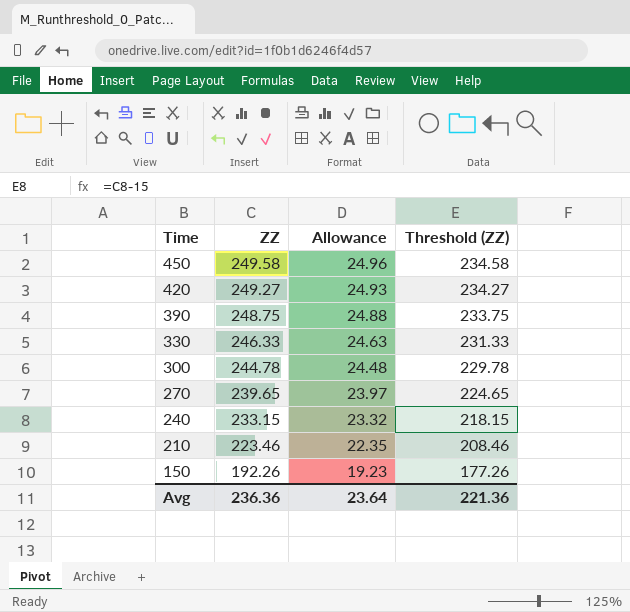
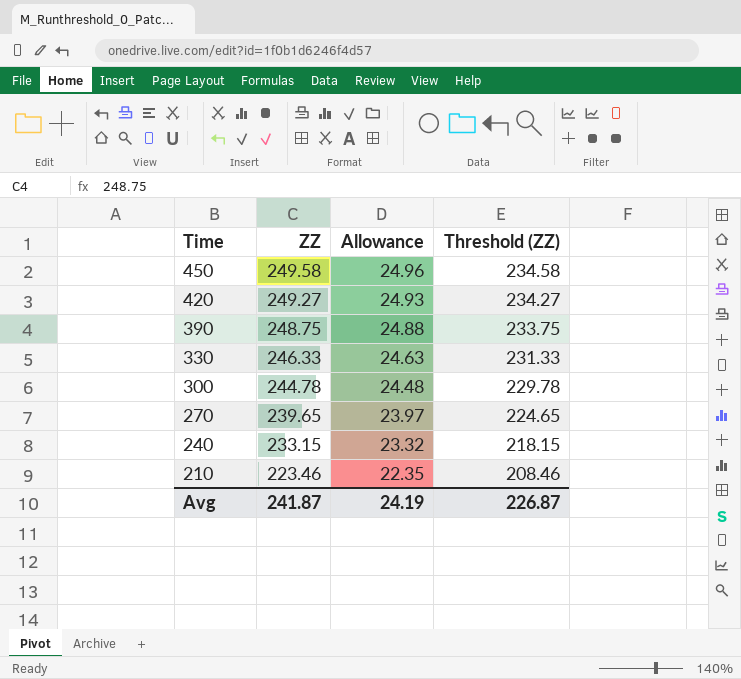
row 150: 192.26 | 19.23 | 177.26 -> none
Avg | ZZ: 236.36 -> 241.87
Avg | Allowance: 23.64 -> 24.19
Avg | Threshold (ZZ): 221.36 -> 226.87

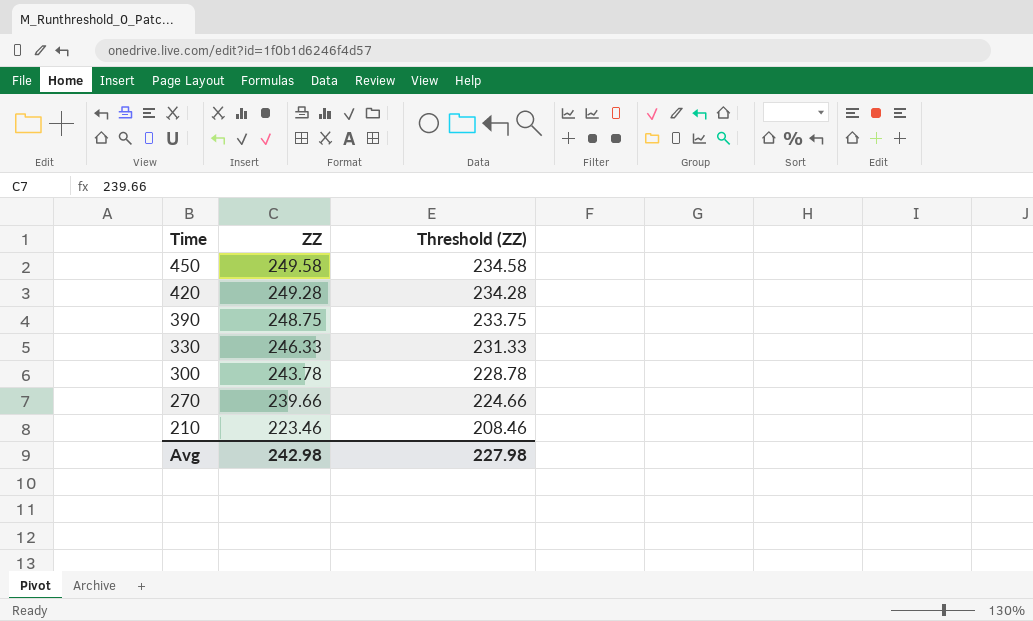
column Allowance | formula: [ZZ] * 0.1 -> none
row 240: 233.15 | 23.32 | 218.15 -> none
420 | ZZ: 249.27 -> 249.28
420 | Threshold (ZZ): 234.27 -> 234.28
300 | ZZ: 244.78 -> 243.78
300 | Threshold (ZZ): 229.78 -> 228.78
270 | ZZ: 239.65 -> 239.66
270 | Threshold (ZZ): 224.65 -> 224.66
Avg | ZZ: 241.87 -> 242.98
Avg | Threshold (ZZ): 226.87 -> 227.98

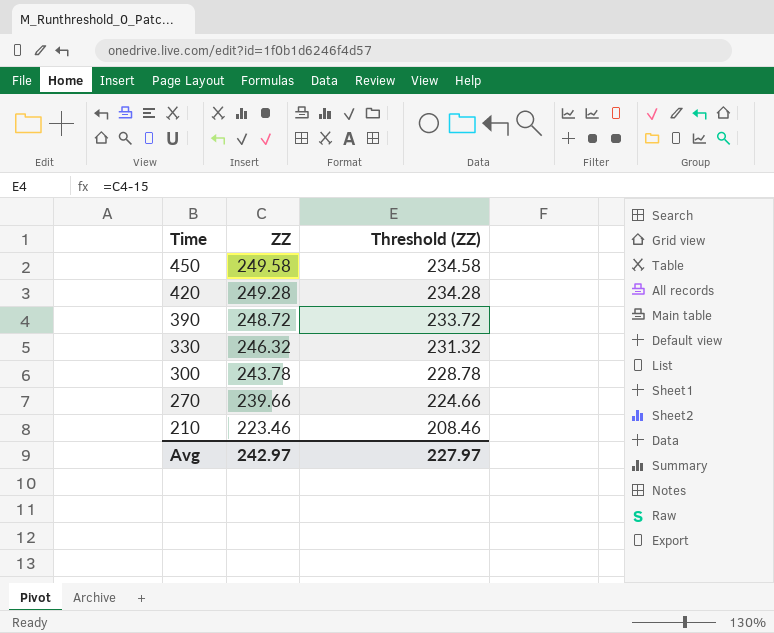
390 | ZZ: 248.75 -> 248.72
390 | Threshold (ZZ): 233.75 -> 233.72
330 | ZZ: 246.33 -> 246.32
330 | Threshold (ZZ): 231.33 -> 231.32
Avg | ZZ: 242.98 -> 242.97
Avg | Threshold (ZZ): 227.98 -> 227.97

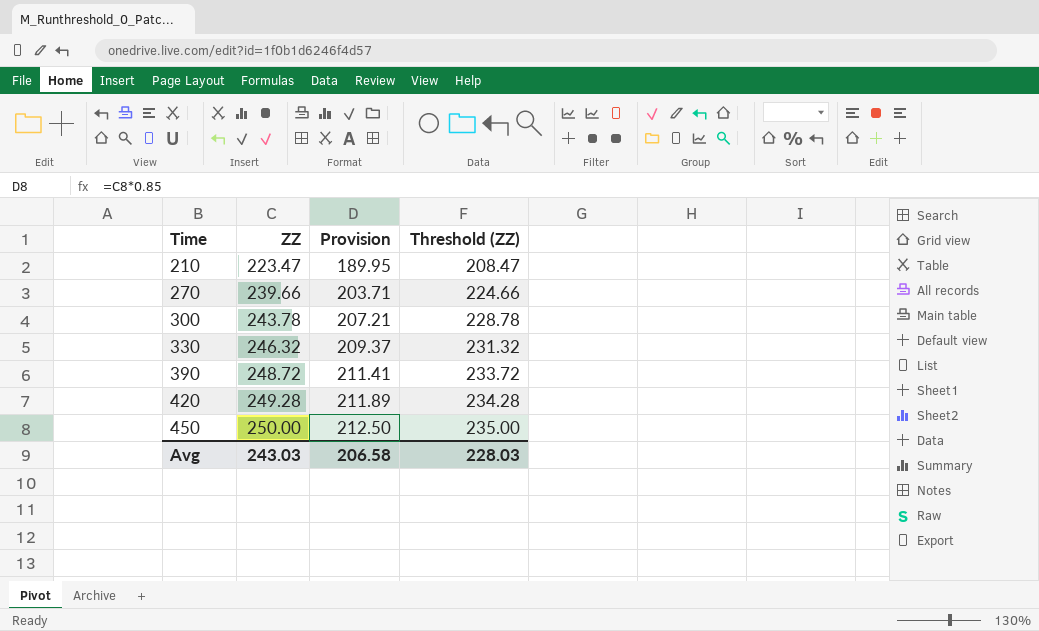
row order: Time descending -> Time ascending
column Provision | formula: none -> [ZZ] * 0.85
210 | ZZ: 223.46 -> 223.47
210 | Threshold (ZZ): 208.46 -> 208.47
450 | ZZ: 249.58 -> 250.00
450 | Threshold (ZZ): 234.58 -> 235.00
Avg | ZZ: 242.97 -> 243.03
Avg | Threshold (ZZ): 227.97 -> 228.03

